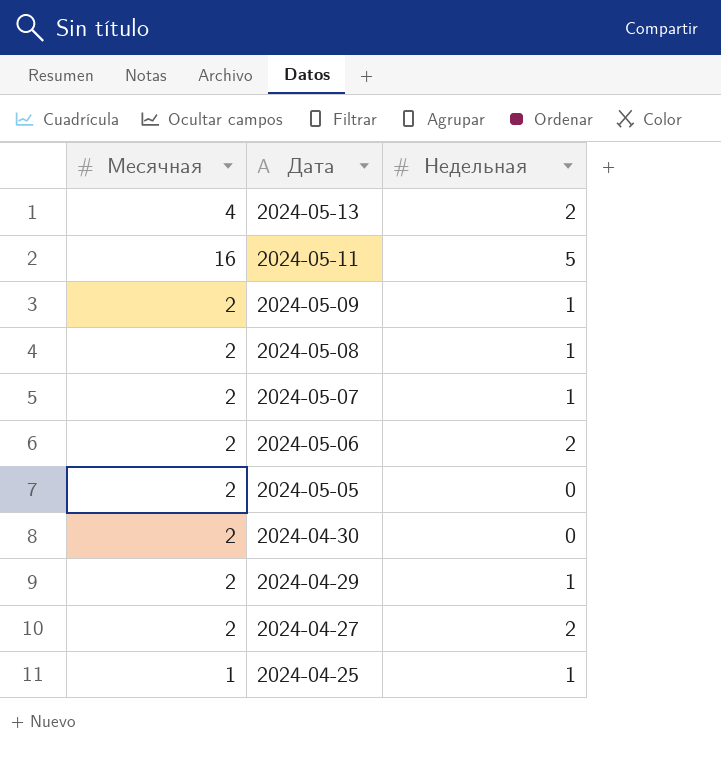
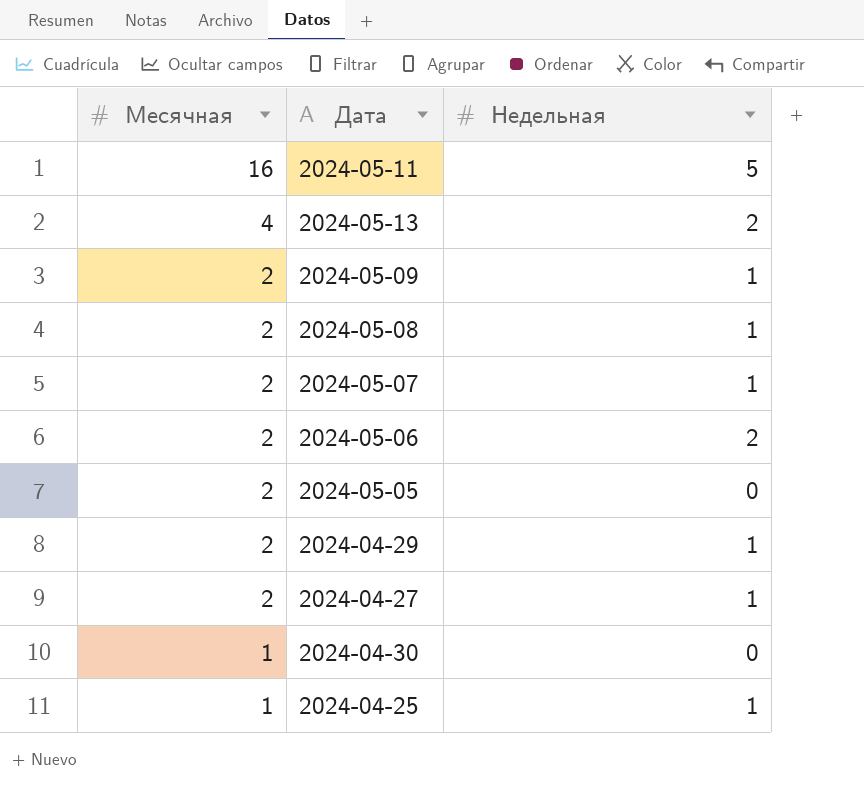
row order: Дата descending -> Месячная descending
2024-04-27 | Недельная: 2 -> 1
2024-04-30 | Месячная: 2 -> 1

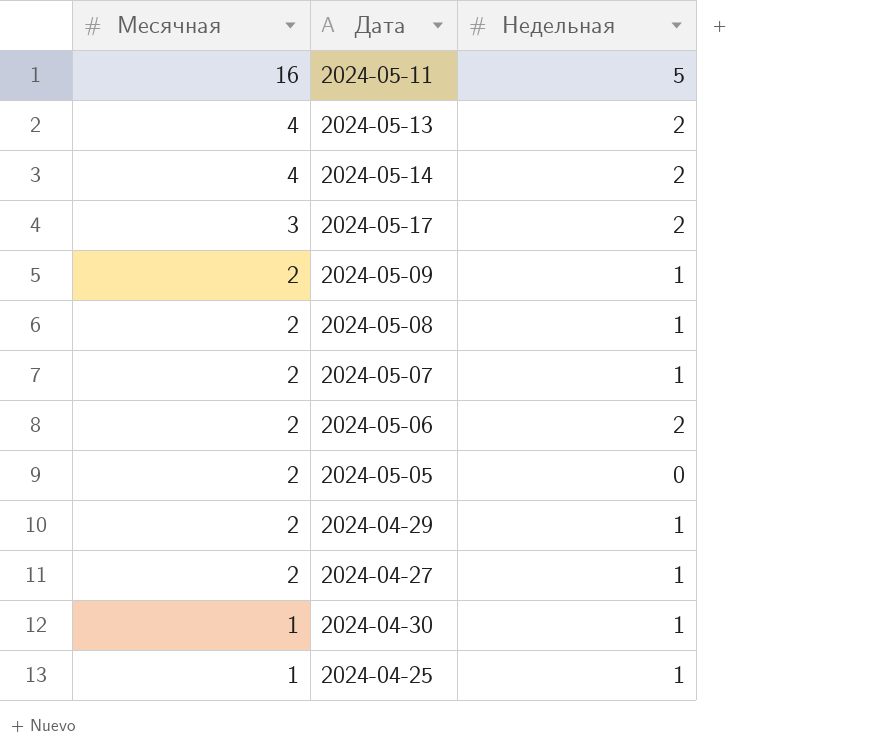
row 2024-05-14: none -> 4 | 2
row 2024-05-17: none -> 3 | 2
2024-04-30 | Недельная: 0 -> 1

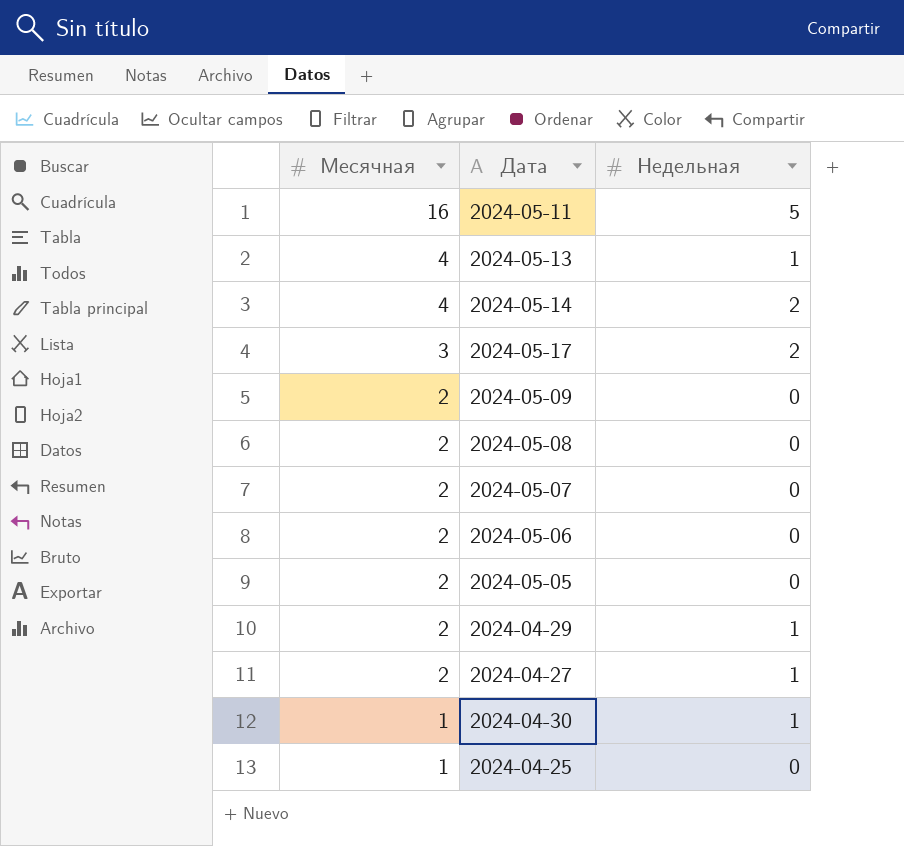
2024-05-13 | Недельная: 2 -> 1
2024-05-09 | Недельная: 1 -> 0
2024-05-08 | Недельная: 1 -> 0
2024-05-07 | Недельная: 1 -> 0
2024-05-06 | Недельная: 2 -> 0
2024-04-25 | Недельная: 1 -> 0

